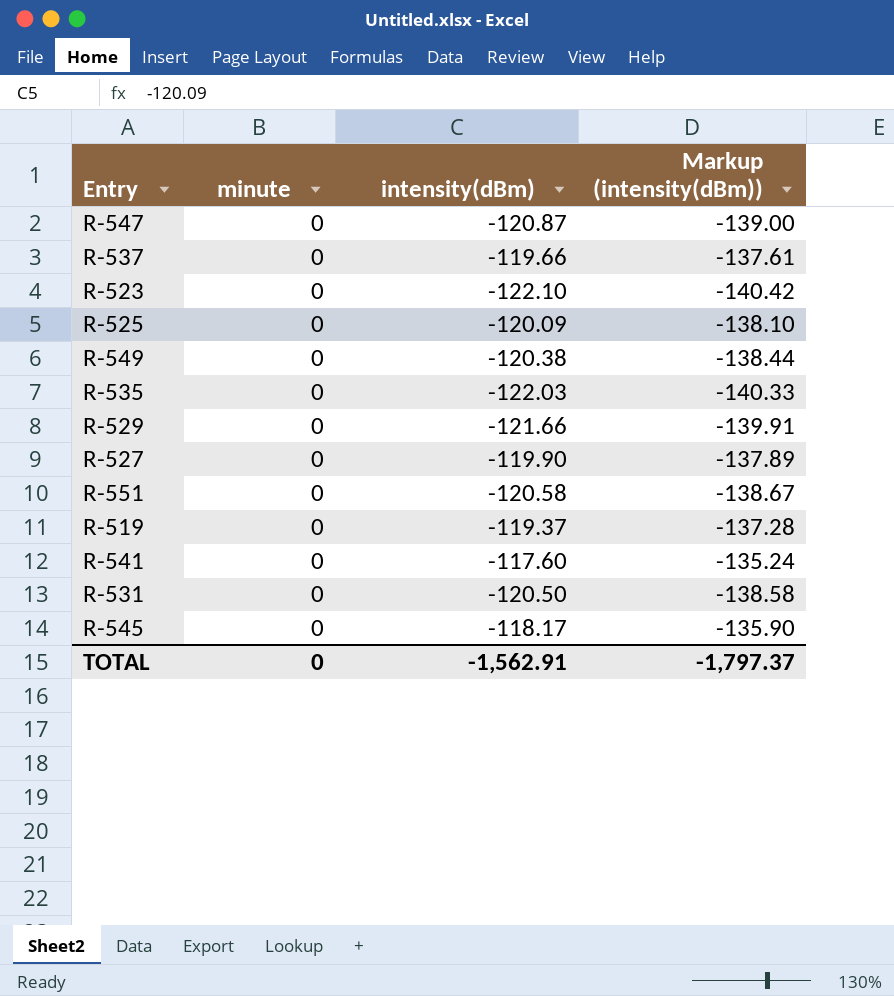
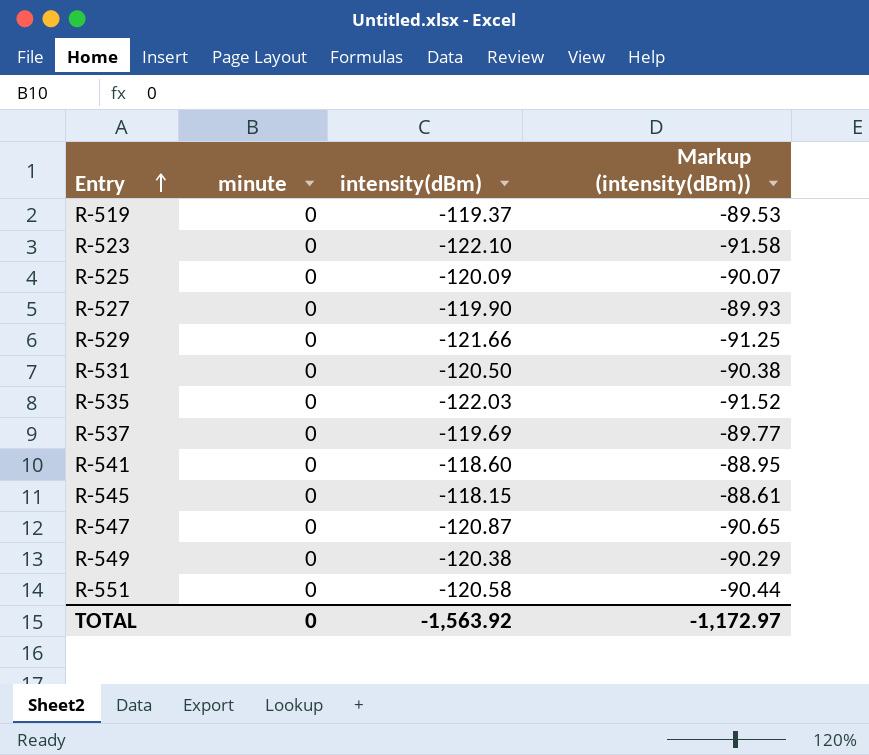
row order: none -> Entry ascending
column Markup (intensity(dBm)) | formula: [intensity(dBm)] * 1.15 -> [intensity(dBm)] * 0.75
R-537 | intensity(dBm): -119.66 -> -119.69
R-541 | intensity(dBm): -117.60 -> -118.60
R-545 | intensity(dBm): -118.17 -> -118.15
TOTAL | intensity(dBm): -1,562.91 -> -1,563.92
TOTAL | Markup (intensity(dBm)): -1,797.37 -> -1,172.97

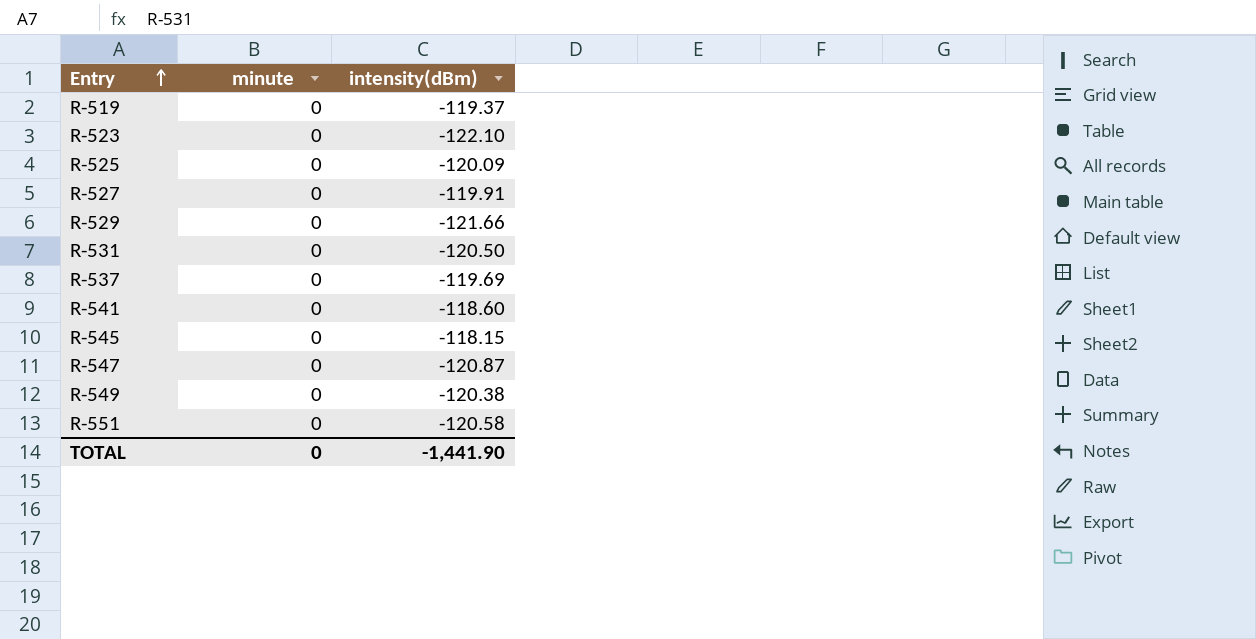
column Markup (intensity(dBm)) | formula: [intensity(dBm)] * 0.75 -> none
row R-535: 0 | -122.03 | -91.52 -> none
R-527 | intensity(dBm): -119.90 -> -119.91
TOTAL | intensity(dBm): -1,563.92 -> -1,441.90

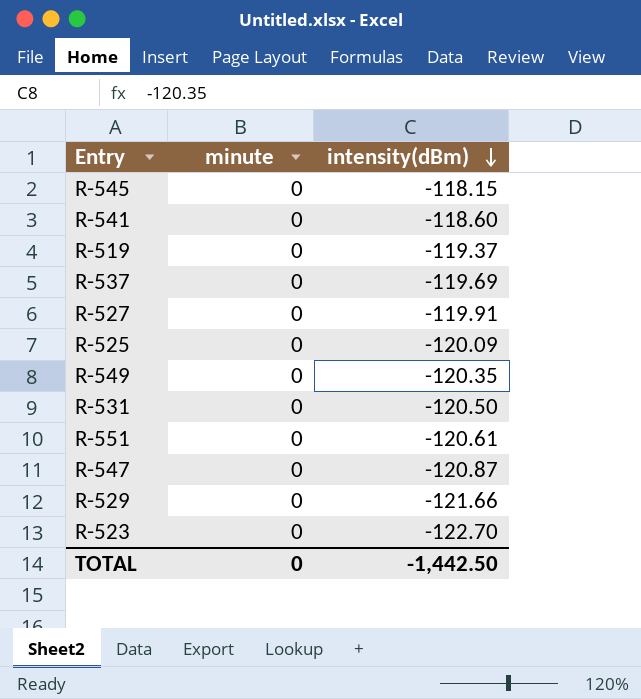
row order: Entry ascending -> intensity(dBm) descending
R-549 | intensity(dBm): -120.38 -> -120.35
R-551 | intensity(dBm): -120.58 -> -120.61
R-523 | intensity(dBm): -122.10 -> -122.70
TOTAL | intensity(dBm): -1,441.90 -> -1,442.50

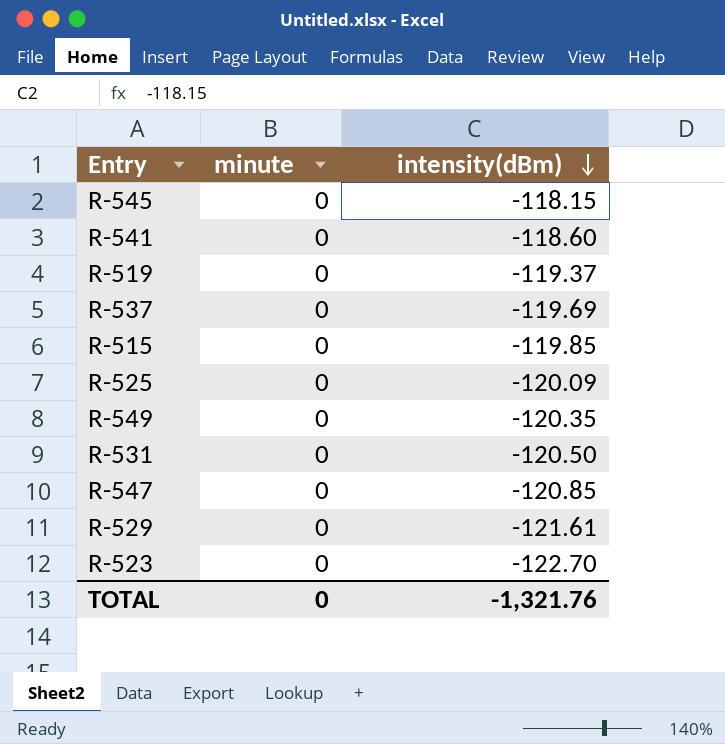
row R-527: 0 | -119.91 -> none
row R-551: 0 | -120.61 -> none
row R-515: none -> 0 | -119.85
R-547 | intensity(dBm): -120.87 -> -120.85
R-529 | intensity(dBm): -121.66 -> -121.61
TOTAL | intensity(dBm): -1,442.50 -> -1,321.76

